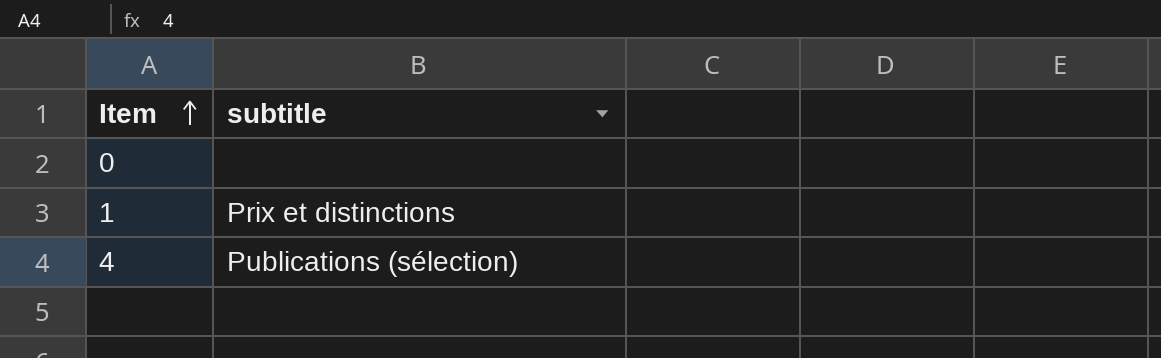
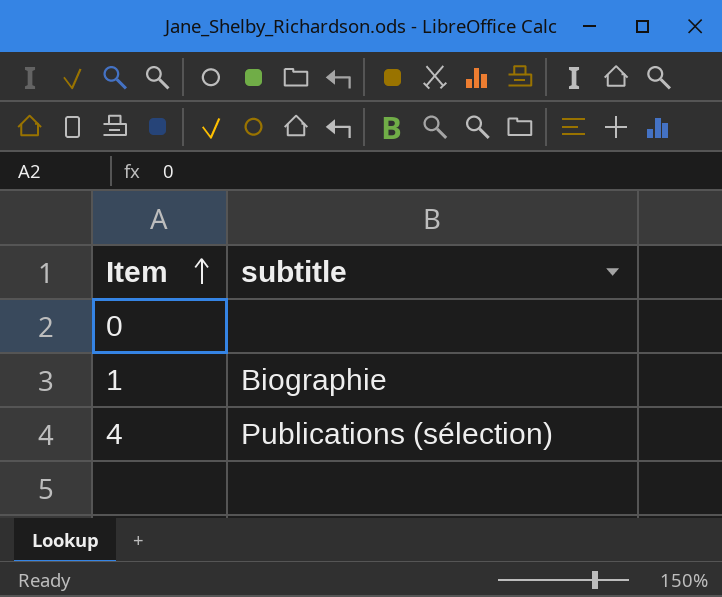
1 | subtitle: Prix et distinctions -> Biographie

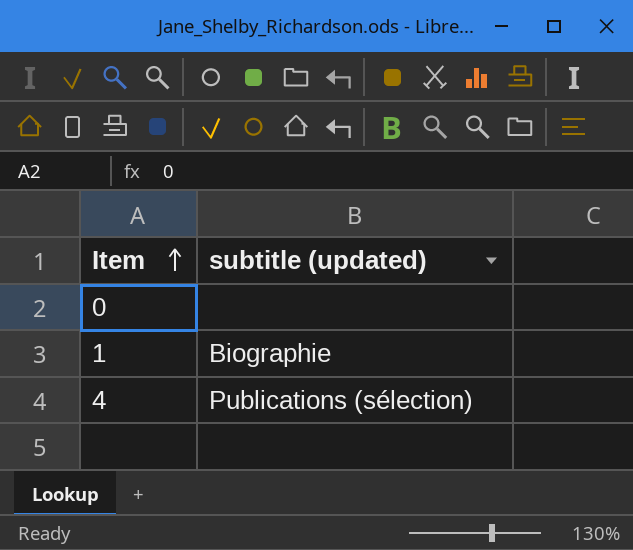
column name: subtitle -> subtitle (updated)

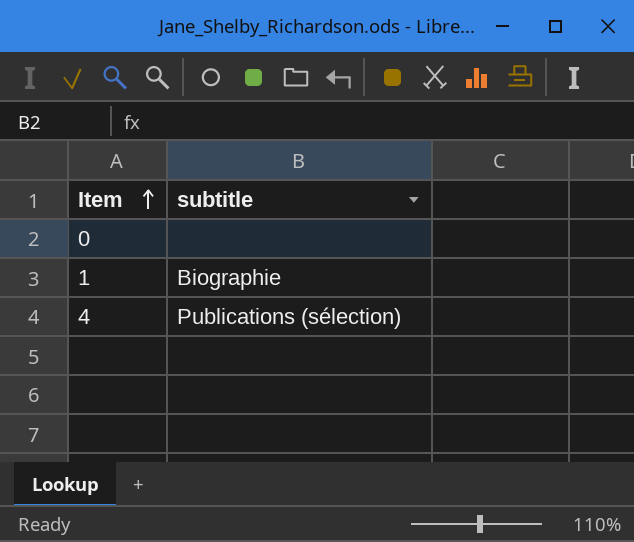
column name: subtitle (updated) -> subtitle

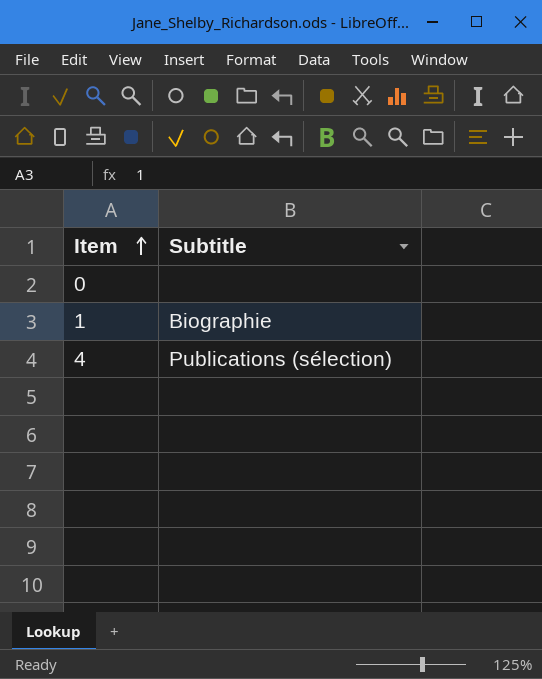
column name: subtitle -> Subtitle

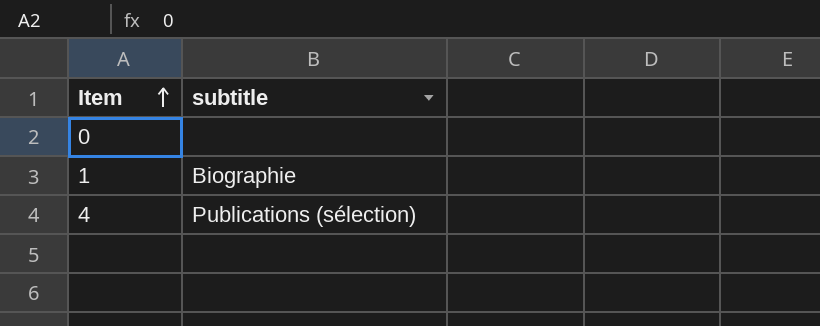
column name: Subtitle -> subtitle

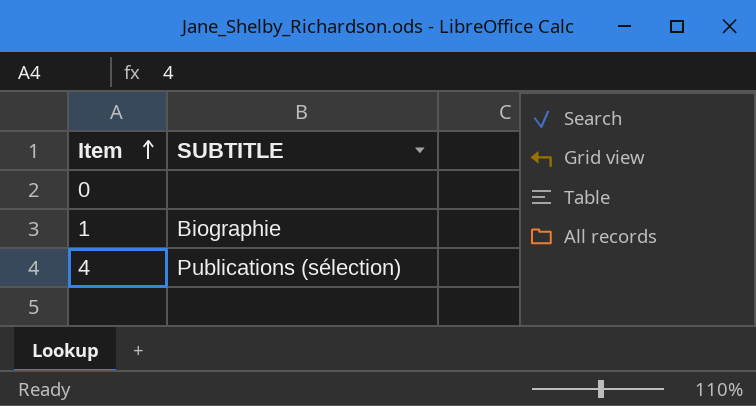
column name: subtitle -> SUBTITLE

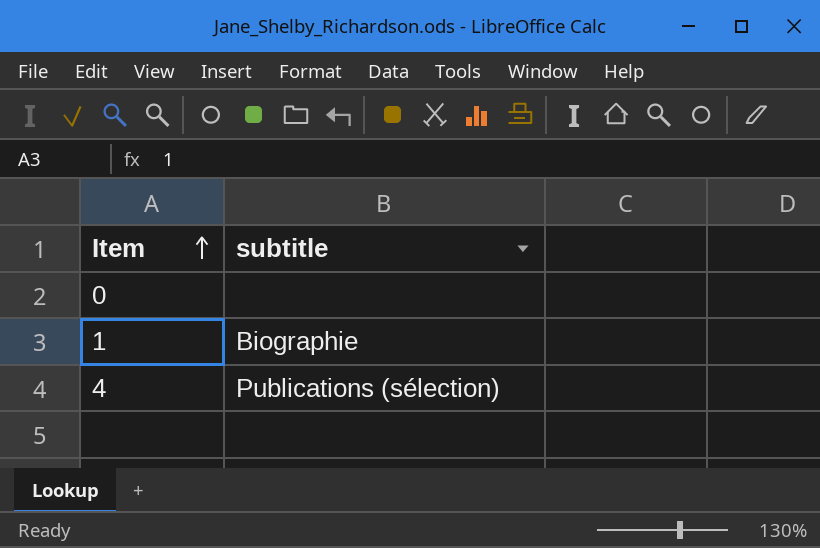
column name: SUBTITLE -> subtitle

